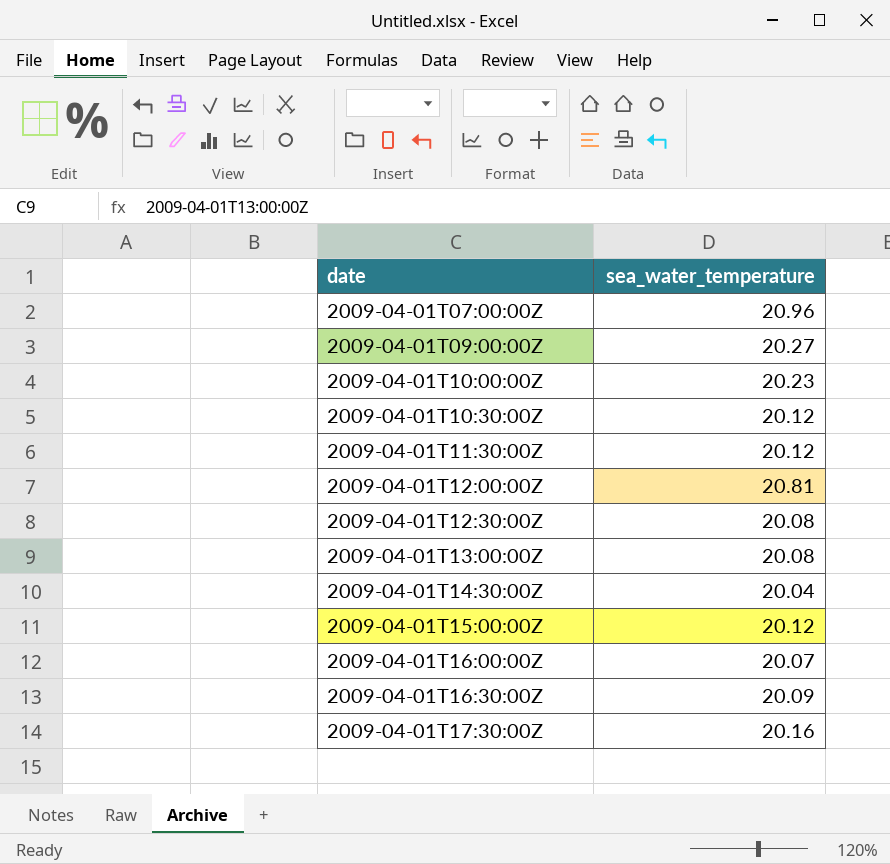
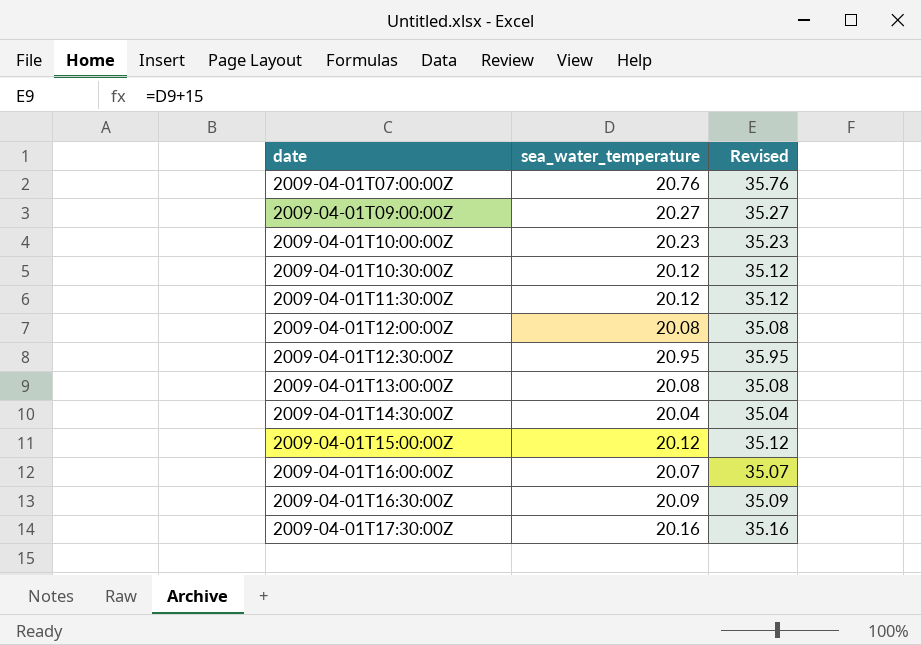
column Revised | formula: none -> [sea_water_temperature] + 15
2009-04-01T07:00:00Z | sea_water_temperature: 20.96 -> 20.76
2009-04-01T12:00:00Z | sea_water_temperature: 20.81 -> 20.08
2009-04-01T12:30:00Z | sea_water_temperature: 20.08 -> 20.95

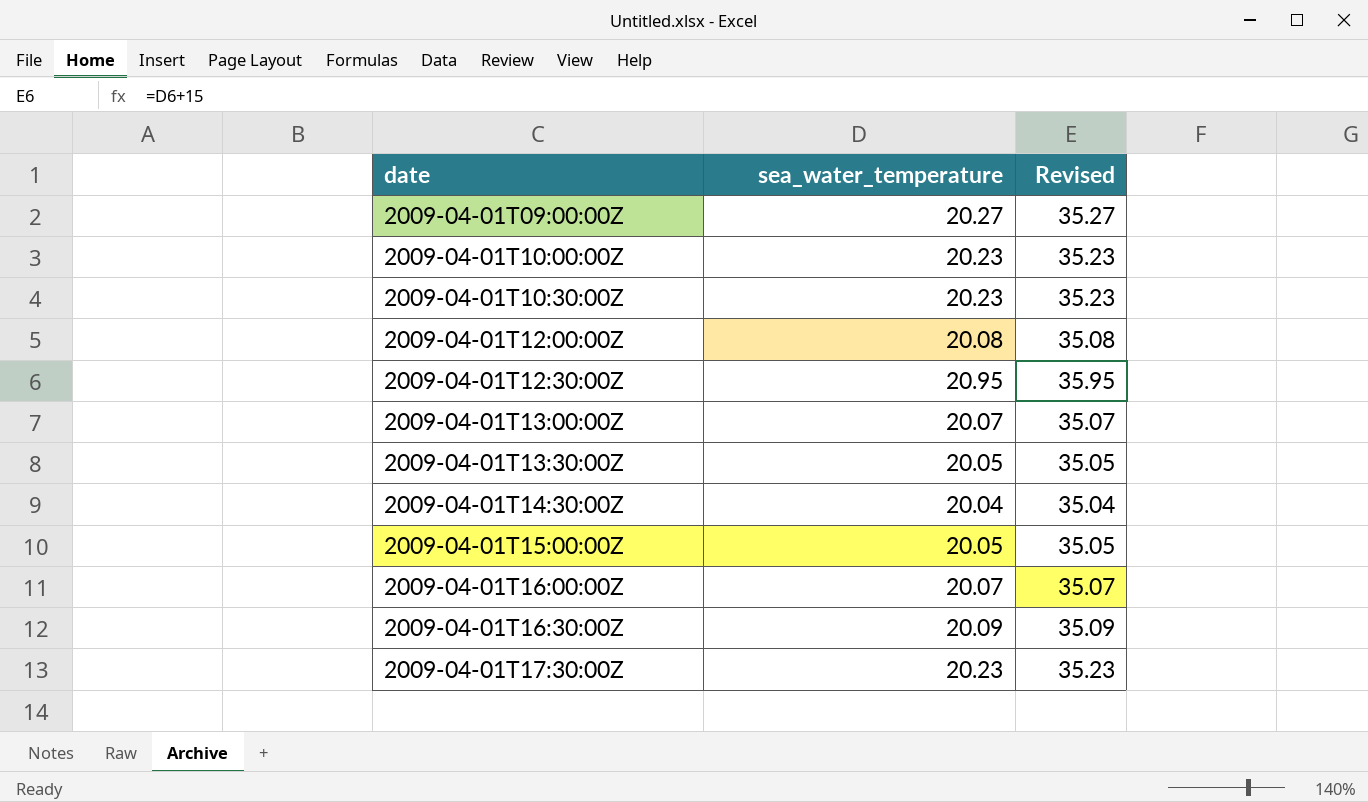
row 2009-04-01T07:00:00Z: 20.76 | 35.76 -> none
row 2009-04-01T11:30:00Z: 20.12 | 35.12 -> none
2009-04-01T10:30:00Z | sea_water_temperature: 20.12 -> 20.23
2009-04-01T10:30:00Z | Revised: 35.12 -> 35.23
2009-04-01T13:00:00Z | sea_water_temperature: 20.08 -> 20.07
2009-04-01T13:00:00Z | Revised: 35.08 -> 35.07
row 2009-04-01T13:30:00Z: none -> 20.05 | 35.05
2009-04-01T15:00:00Z | sea_water_temperature: 20.12 -> 20.05
2009-04-01T15:00:00Z | Revised: 35.12 -> 35.05
2009-04-01T17:30:00Z | sea_water_temperature: 20.16 -> 20.23
2009-04-01T17:30:00Z | Revised: 35.16 -> 35.23

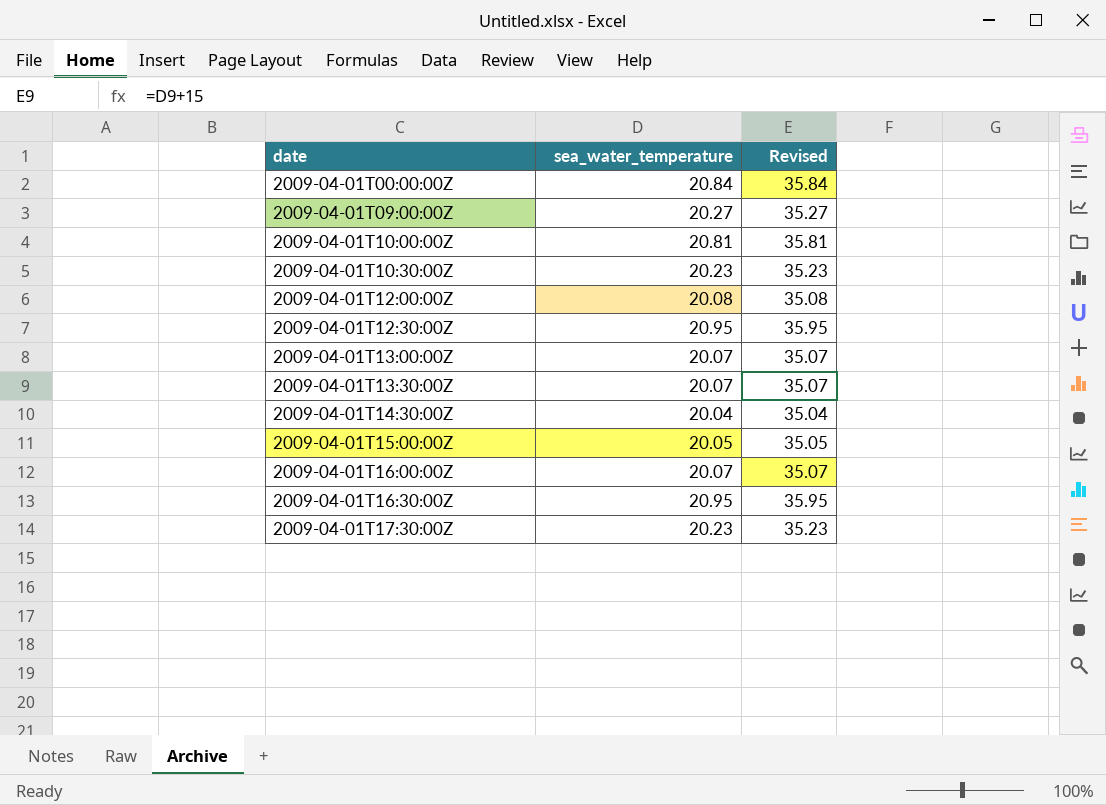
row 2009-04-01T00:00:00Z: none -> 20.84 | 35.84
2009-04-01T10:00:00Z | sea_water_temperature: 20.23 -> 20.81
2009-04-01T10:00:00Z | Revised: 35.23 -> 35.81
2009-04-01T13:30:00Z | sea_water_temperature: 20.05 -> 20.07
2009-04-01T13:30:00Z | Revised: 35.05 -> 35.07
2009-04-01T16:30:00Z | sea_water_temperature: 20.09 -> 20.95
2009-04-01T16:30:00Z | Revised: 35.09 -> 35.95

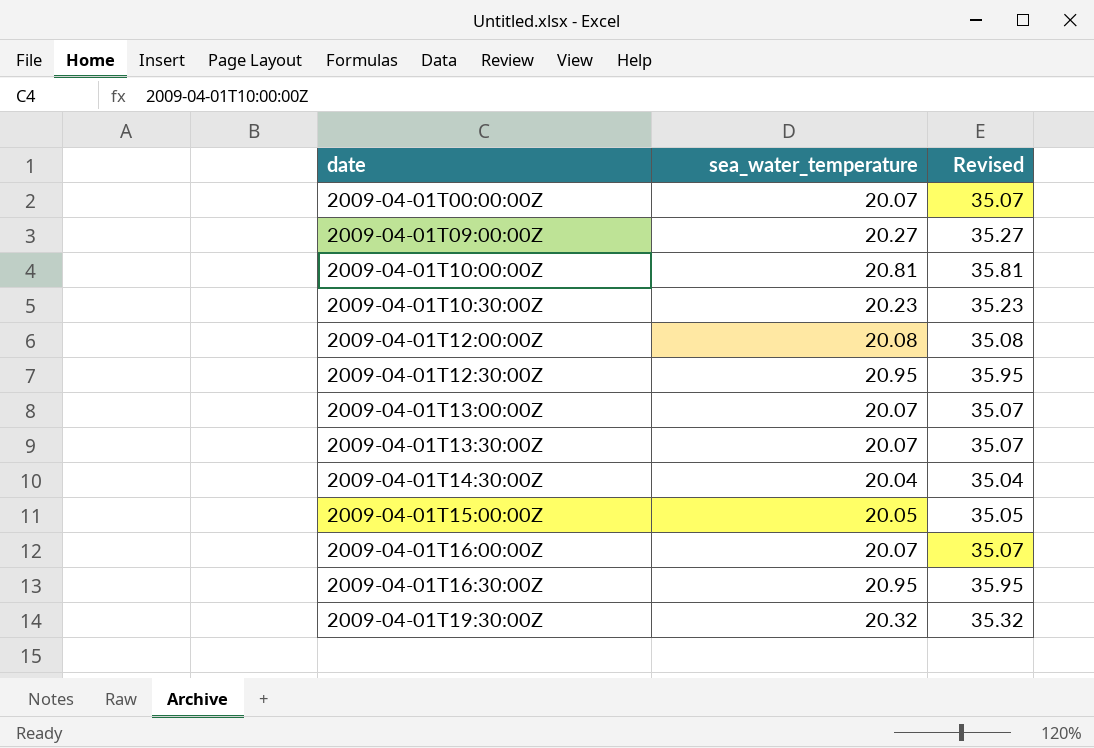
row 2009-04-01T17:30:00Z: 20.23 | 35.23 -> none
2009-04-01T00:00:00Z | sea_water_temperature: 20.84 -> 20.07
2009-04-01T00:00:00Z | Revised: 35.84 -> 35.07
row 2009-04-01T19:30:00Z: none -> 20.32 | 35.32

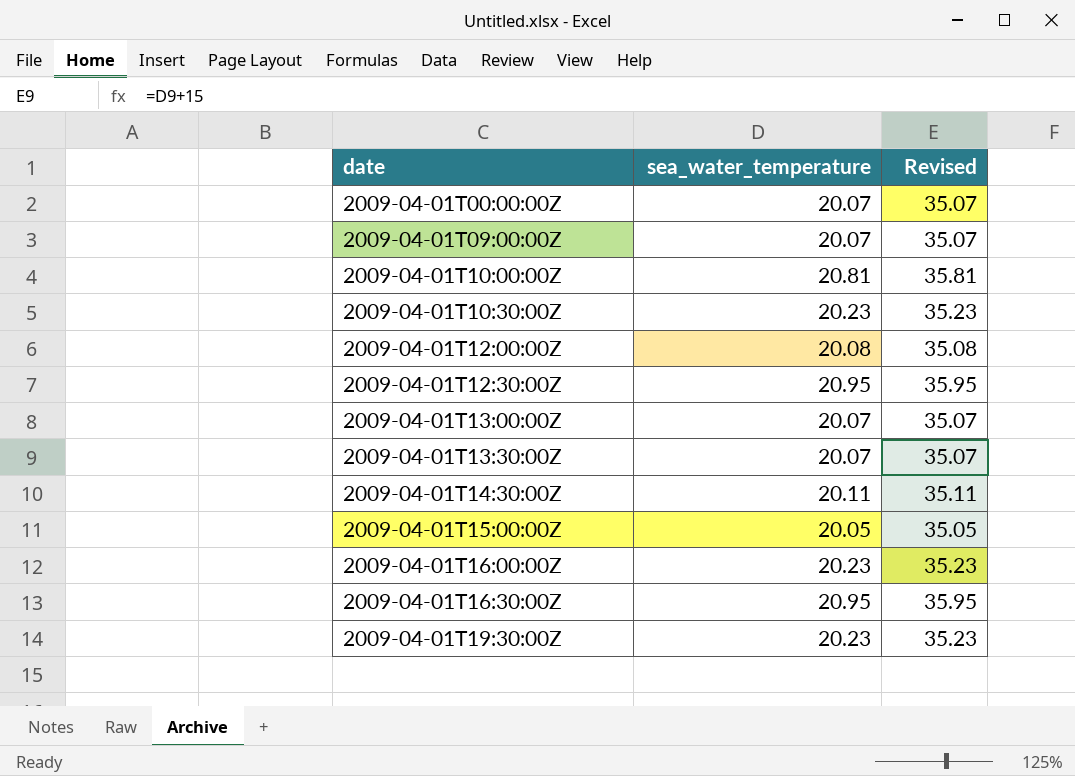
2009-04-01T09:00:00Z | sea_water_temperature: 20.27 -> 20.07
2009-04-01T09:00:00Z | Revised: 35.27 -> 35.07
2009-04-01T14:30:00Z | sea_water_temperature: 20.04 -> 20.11
2009-04-01T14:30:00Z | Revised: 35.04 -> 35.11
2009-04-01T16:00:00Z | sea_water_temperature: 20.07 -> 20.23
2009-04-01T16:00:00Z | Revised: 35.07 -> 35.23
2009-04-01T19:30:00Z | sea_water_temperature: 20.32 -> 20.23
2009-04-01T19:30:00Z | Revised: 35.32 -> 35.23

